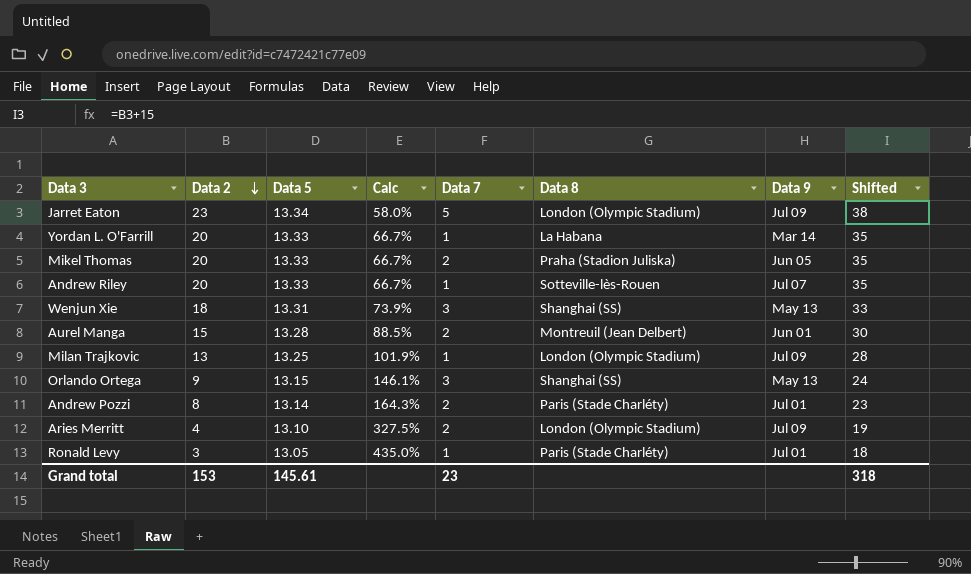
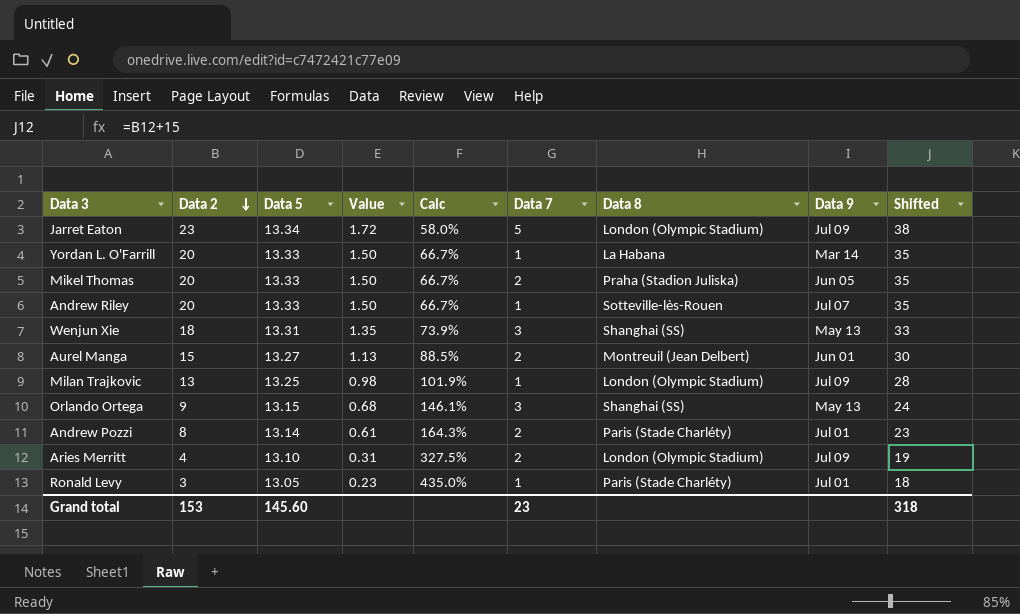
column Value | formula: none -> [Data 2] / [Data 5]
Aurel Manga | Data 5: 13.28 -> 13.27
Grand total | Data 5: 145.61 -> 145.60

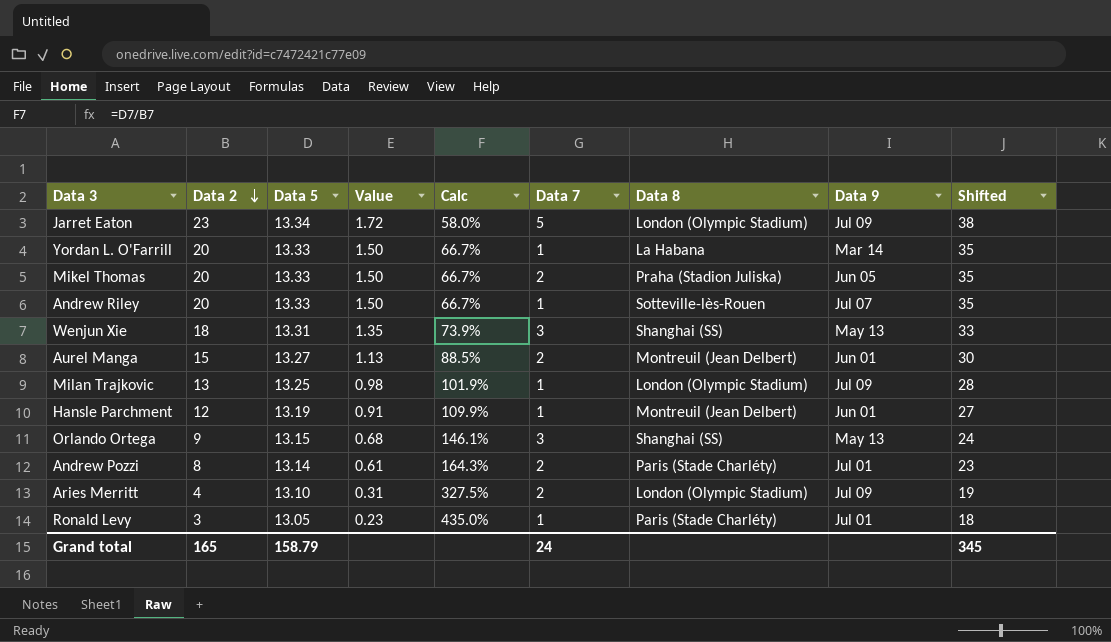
row Hansle Parchment: none -> 12 | 13.19 | 0.91 | 109.9% | 1 | Montreuil (Jean Delbert) | Jun 01 | 27
Grand total | Data 2: 153 -> 165
Grand total | Data 5: 145.60 -> 158.79
Grand total | Data 7: 23 -> 24
Grand total | Shifted: 318 -> 345

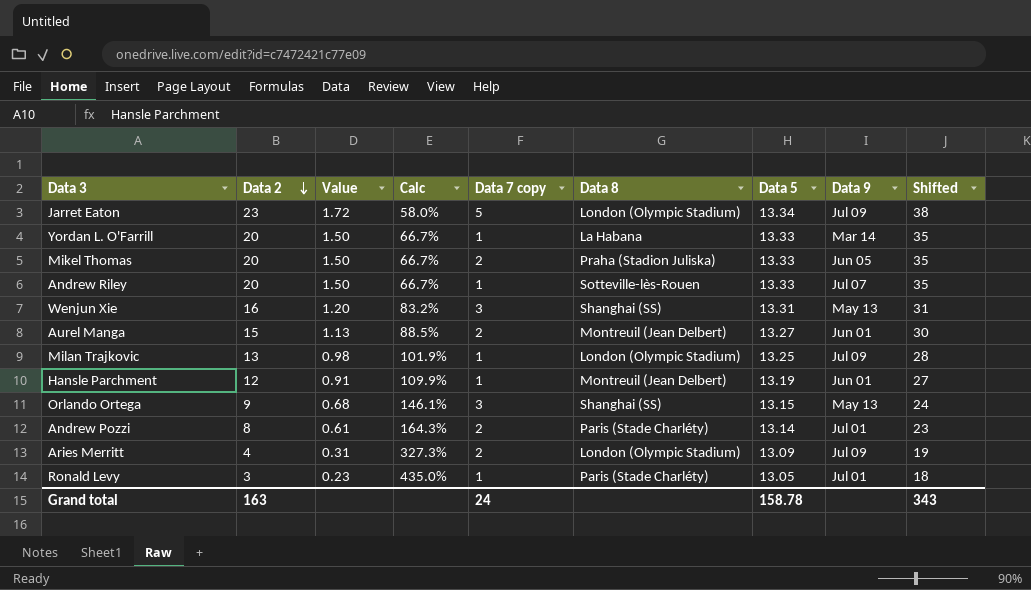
column name: Data 7 -> Data 7 copy
column Data 5 | position: 3 -> 7
Wenjun Xie | Data 2: 18 -> 16
Wenjun Xie | Value: 1.35 -> 1.20
Wenjun Xie | Calc: 73.9% -> 83.2%
Wenjun Xie | Shifted: 33 -> 31
Aries Merritt | Calc: 327.5% -> 327.3%
Aries Merritt | Data 5: 13.10 -> 13.09
Grand total | Data 2: 165 -> 163
Grand total | Data 5: 158.79 -> 158.78
Grand total | Shifted: 345 -> 343

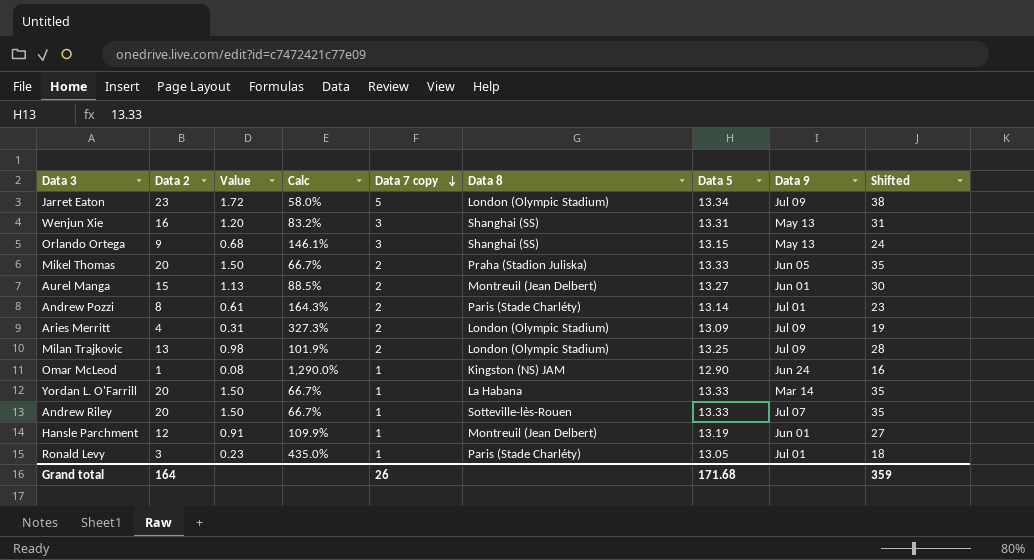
row order: Data 2 descending -> Data 7 copy descending
Milan Trajkovic | Data 7 copy: 1 -> 2
row Omar McLeod: none -> 1 | 0.08 | 1,290.0% | 1 | Kingston (NS) JAM | 12.90 | Jun 24 | 16
Grand total | Data 2: 163 -> 164
Grand total | Data 7 copy: 24 -> 26
Grand total | Data 5: 158.78 -> 171.68
Grand total | Shifted: 343 -> 359

